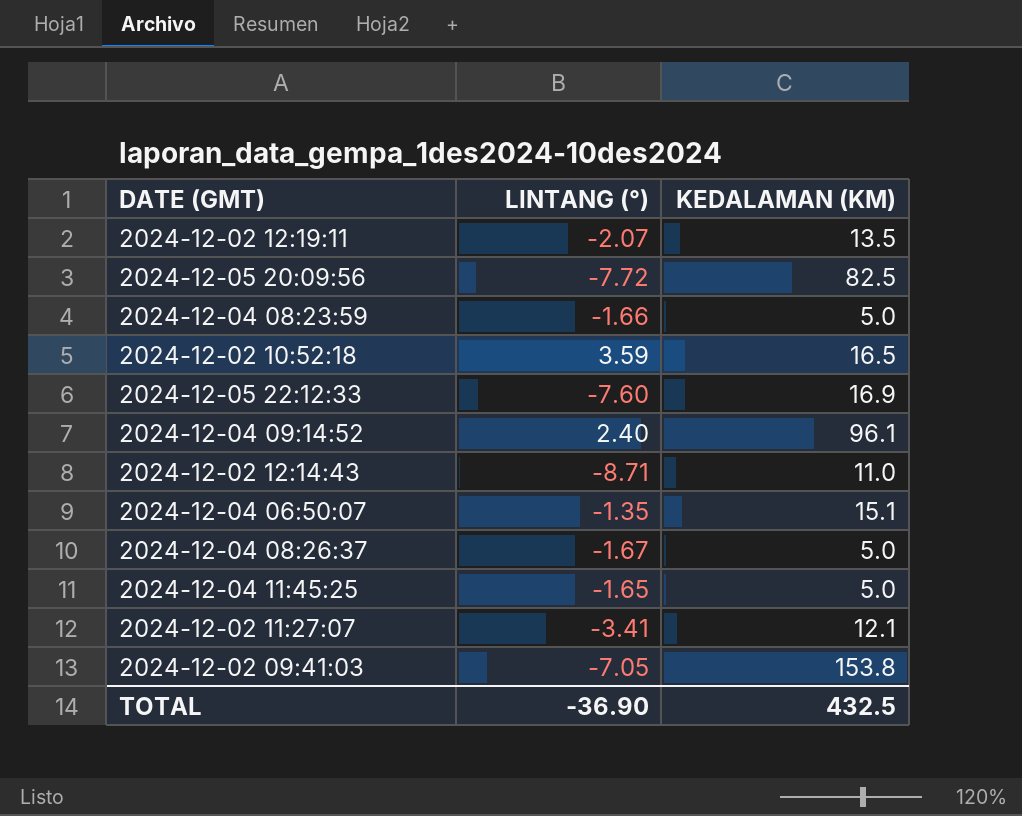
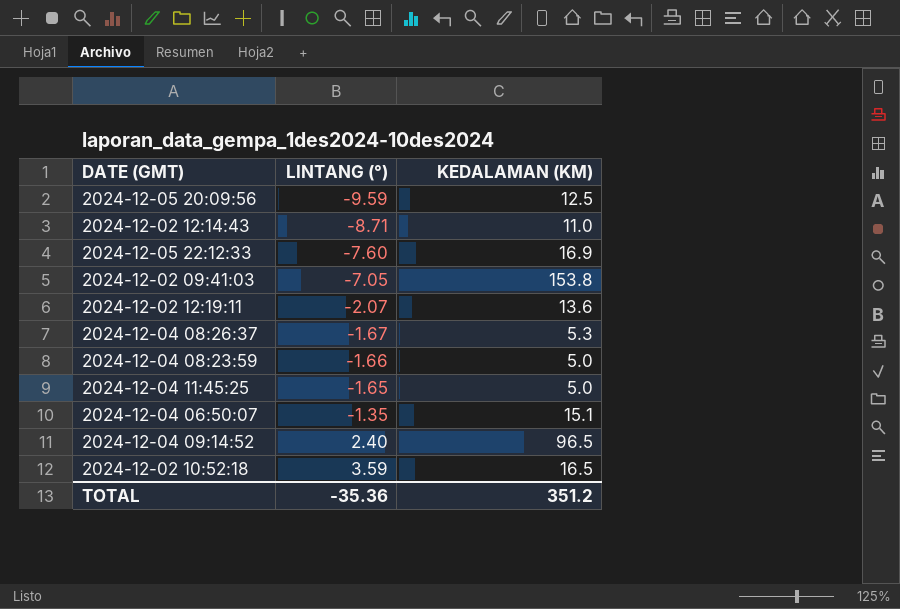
row order: none -> LINTANG (°) ascending
row 2024-12-02 11:27:07: -3.41 | 12.1 -> none
2024-12-05 20:09:56 | LINTANG (°): -7.72 -> -9.59
2024-12-05 20:09:56 | KEDALAMAN (KM): 82.5 -> 12.5
2024-12-02 12:19:11 | KEDALAMAN (KM): 13.5 -> 13.6
2024-12-04 08:26:37 | KEDALAMAN (KM): 5.0 -> 5.3
2024-12-04 09:14:52 | KEDALAMAN (KM): 96.1 -> 96.5
TOTAL | LINTANG (°): -36.90 -> -35.36
TOTAL | KEDALAMAN (KM): 432.5 -> 351.2

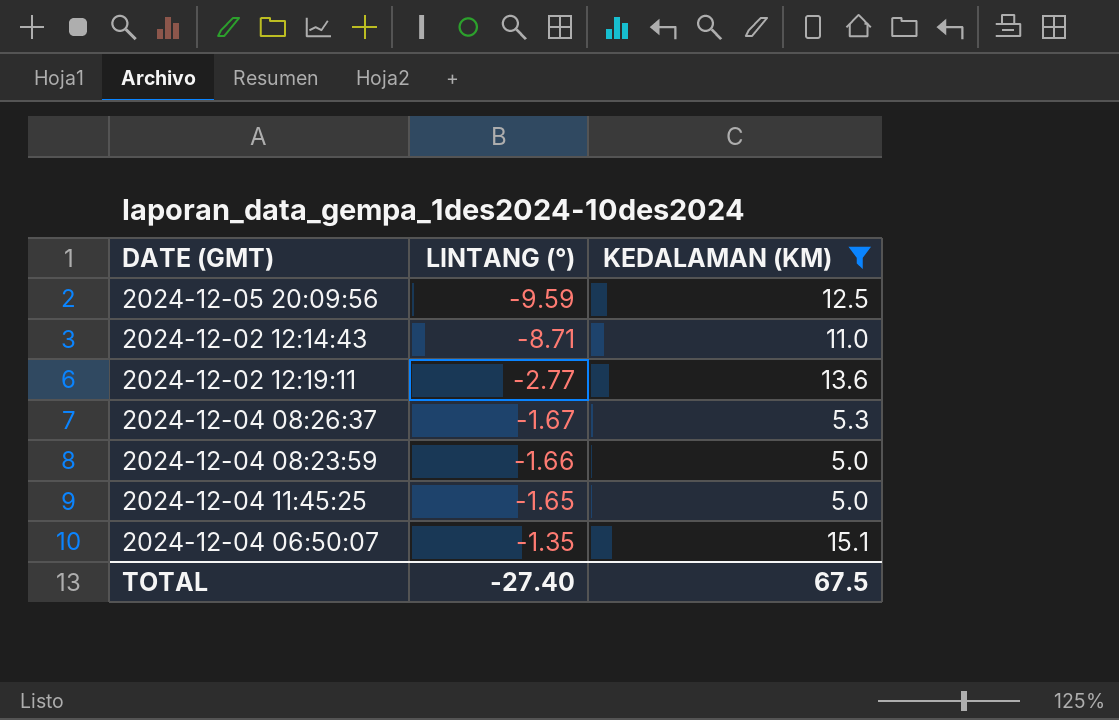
filter: none -> KEDALAMAN (KM) <= 15.1
2024-12-02 12:19:11 | LINTANG (°): -2.07 -> -2.77
TOTAL | LINTANG (°): -35.36 -> -27.40
TOTAL | KEDALAMAN (KM): 351.2 -> 67.5

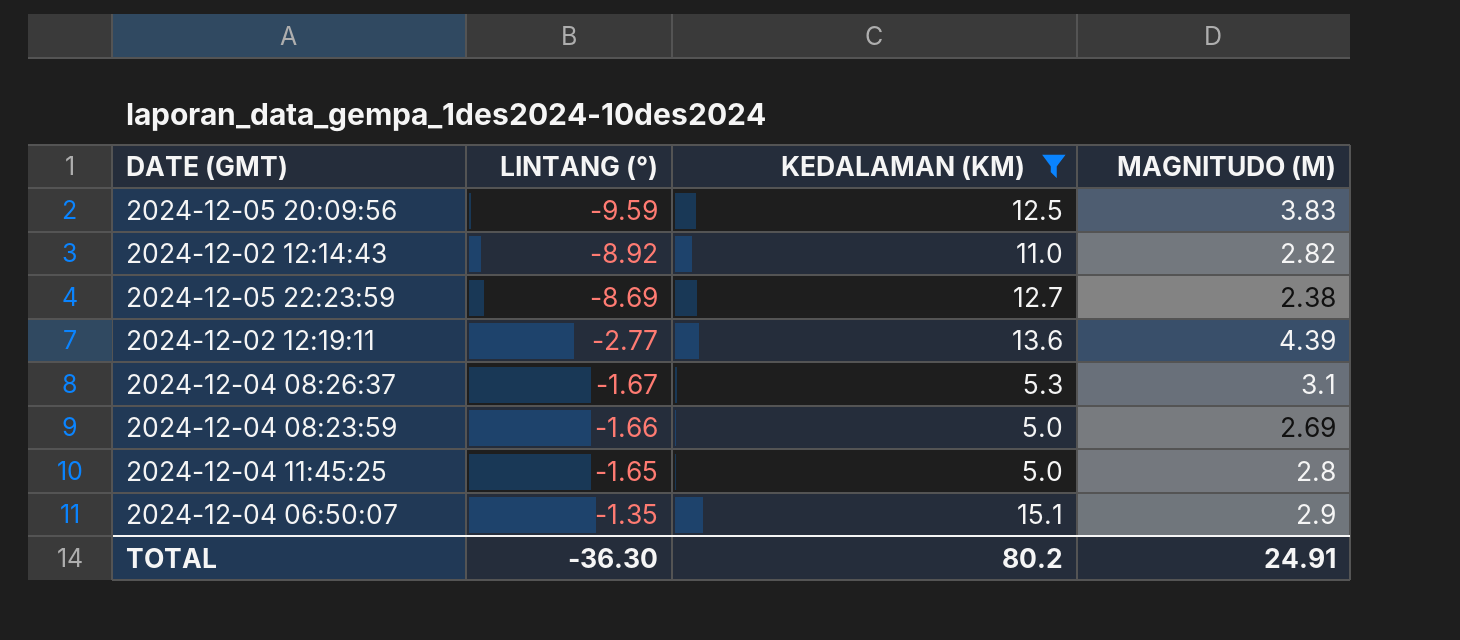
column MAGNITUDO (M) | position: none -> 4
2024-12-02 12:14:43 | LINTANG (°): -8.71 -> -8.92
row 2024-12-05 22:23:59: none -> -8.69 | 12.7 | 2.38
TOTAL | LINTANG (°): -27.40 -> -36.30
TOTAL | KEDALAMAN (KM): 67.5 -> 80.2

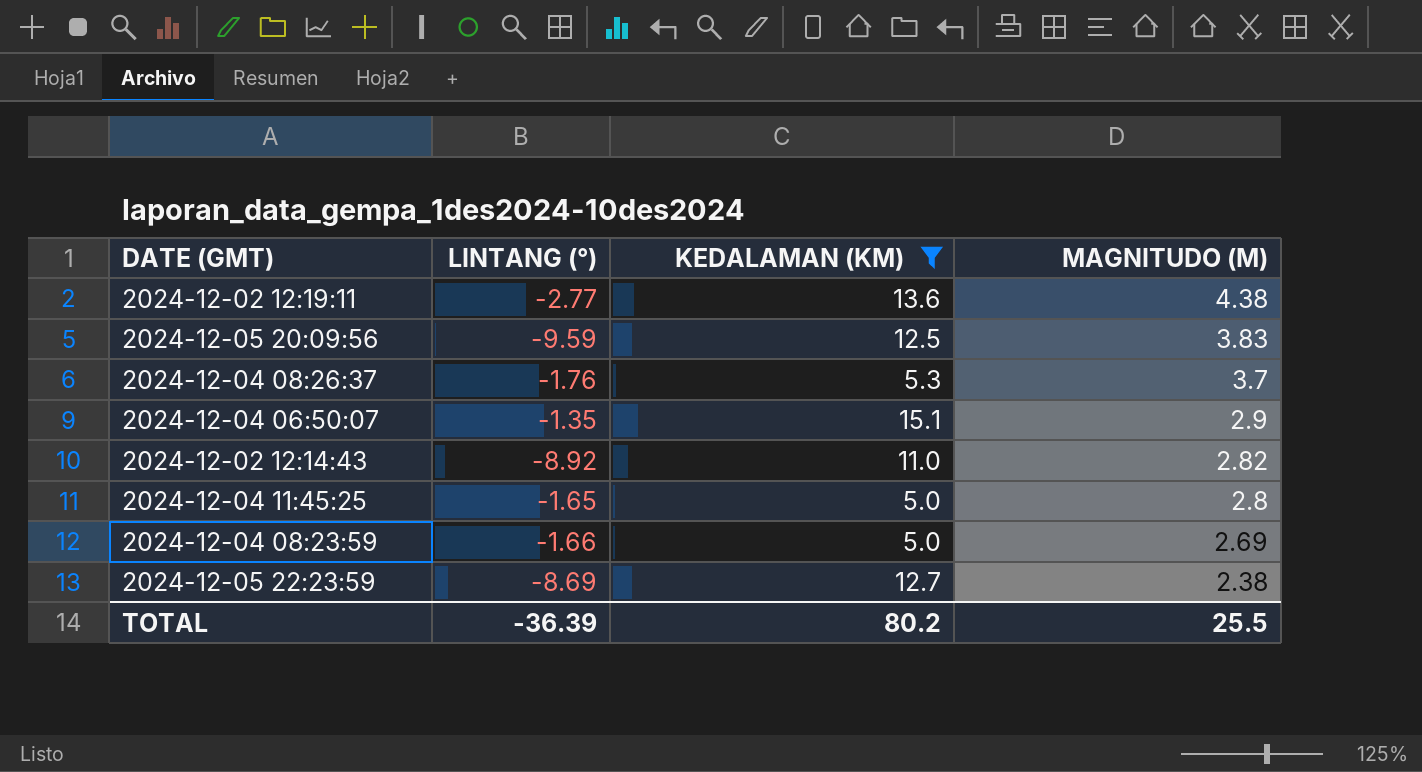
row order: LINTANG (°) ascending -> MAGNITUDO (M) descending
2024-12-02 12:19:11 | MAGNITUDO (M): 4.39 -> 4.38
2024-12-04 08:26:37 | LINTANG (°): -1.67 -> -1.76
2024-12-04 08:26:37 | MAGNITUDO (M): 3.1 -> 3.7
TOTAL | LINTANG (°): -36.30 -> -36.39
TOTAL | MAGNITUDO (M): 24.91 -> 25.5

